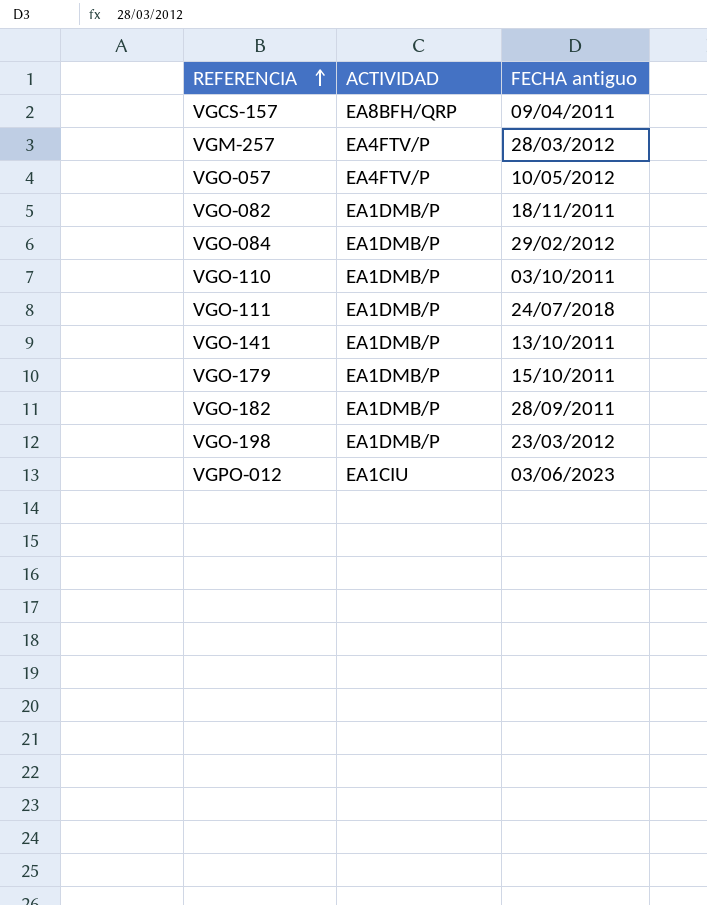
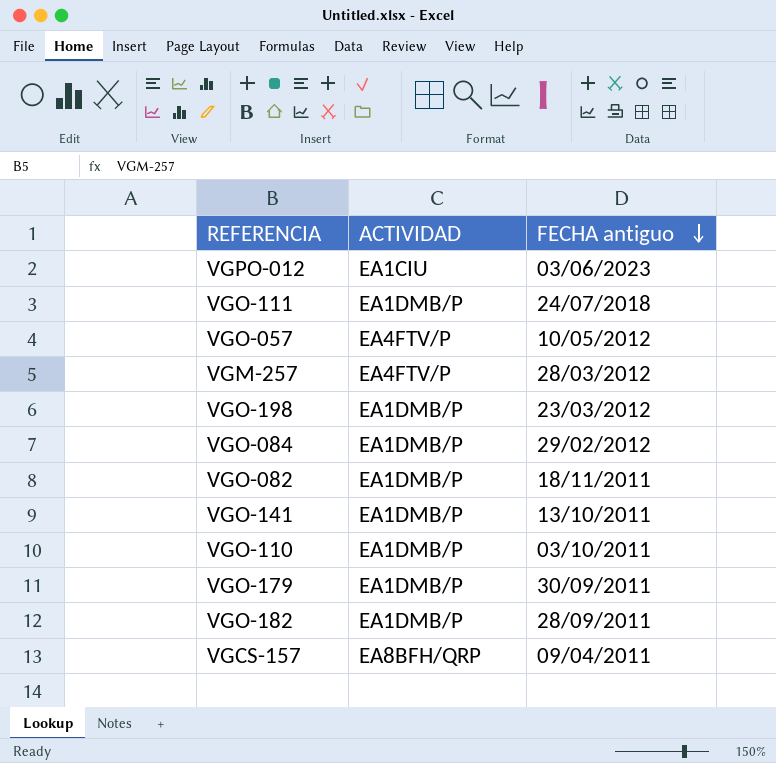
row order: REFERENCIA ascending -> FECHA antiguo descending
VGO-179 | FECHA antiguo: 15/10/2011 -> 30/09/2011

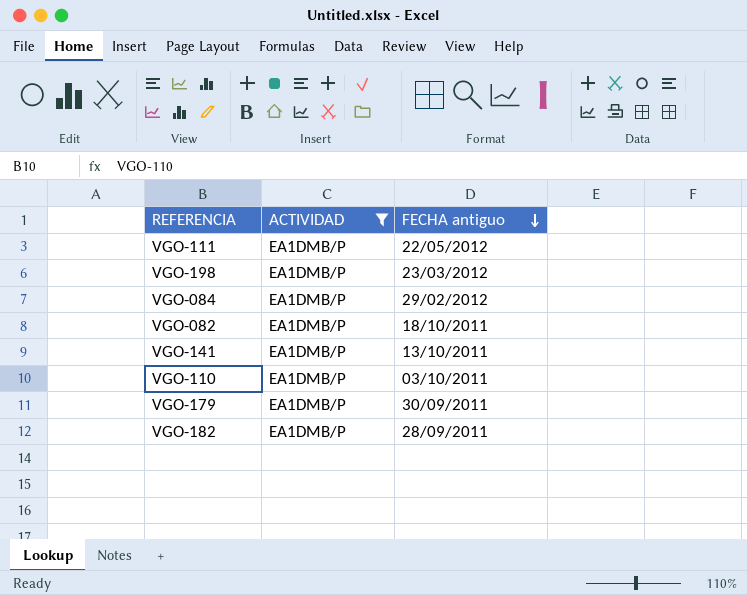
filter: none -> ACTIVIDAD = EA1DMB/P
VGO-111 | FECHA antiguo: 24/07/2018 -> 22/05/2012
VGO-082 | FECHA antiguo: 18/11/2011 -> 18/10/2011

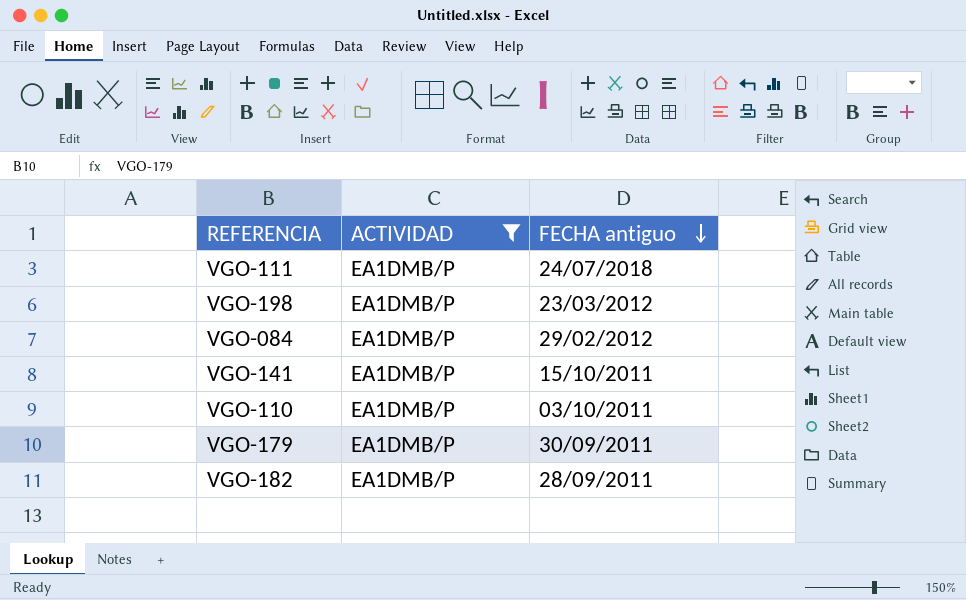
row VGO-082: EA1DMB/P | 18/10/2011 -> none
VGO-111 | FECHA antiguo: 22/05/2012 -> 24/07/2018
VGO-141 | FECHA antiguo: 13/10/2011 -> 15/10/2011

